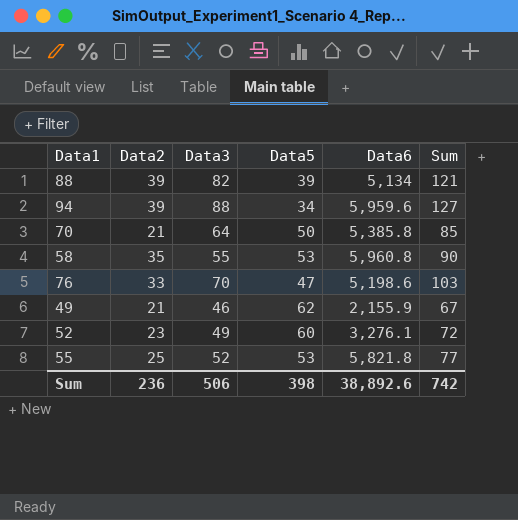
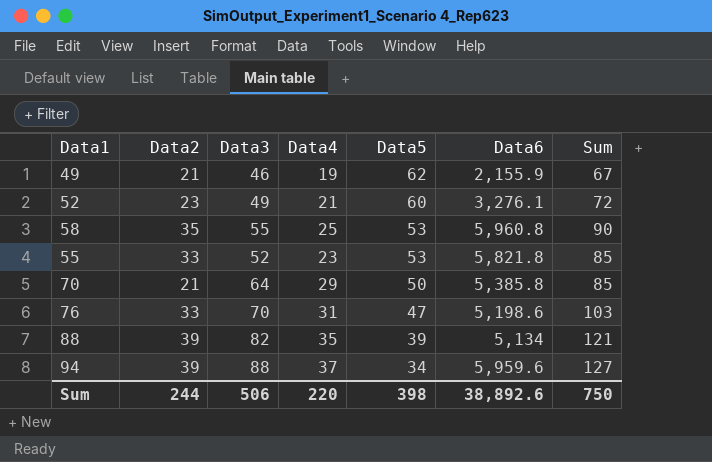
row order: none -> Data5 descending
column Data4 | position: none -> 4
55 | Data2: 25 -> 33
55 | Sum: 77 -> 85
Sum | Data2: 236 -> 244
Sum | Sum: 742 -> 750

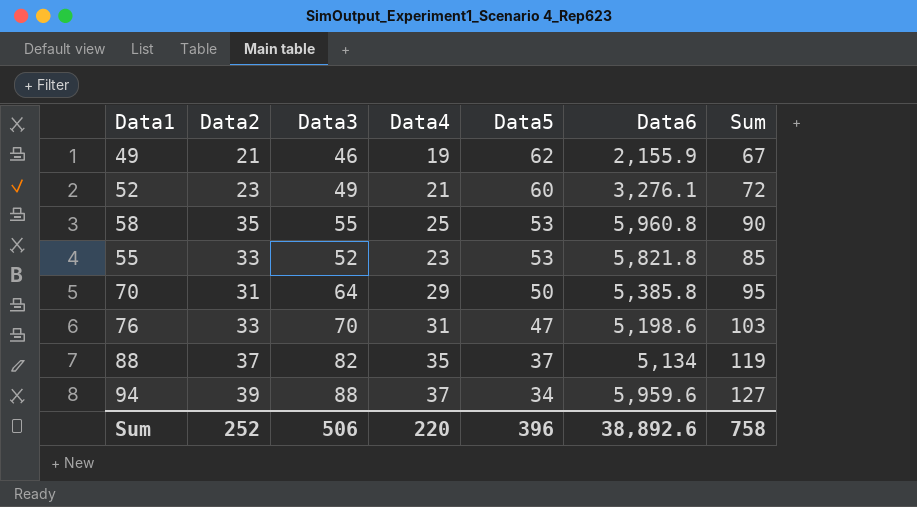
70 | Data2: 21 -> 31
70 | Sum: 85 -> 95
88 | Data2: 39 -> 37
88 | Data5: 39 -> 37
88 | Sum: 121 -> 119
Sum | Data2: 244 -> 252
Sum | Data5: 398 -> 396
Sum | Sum: 750 -> 758

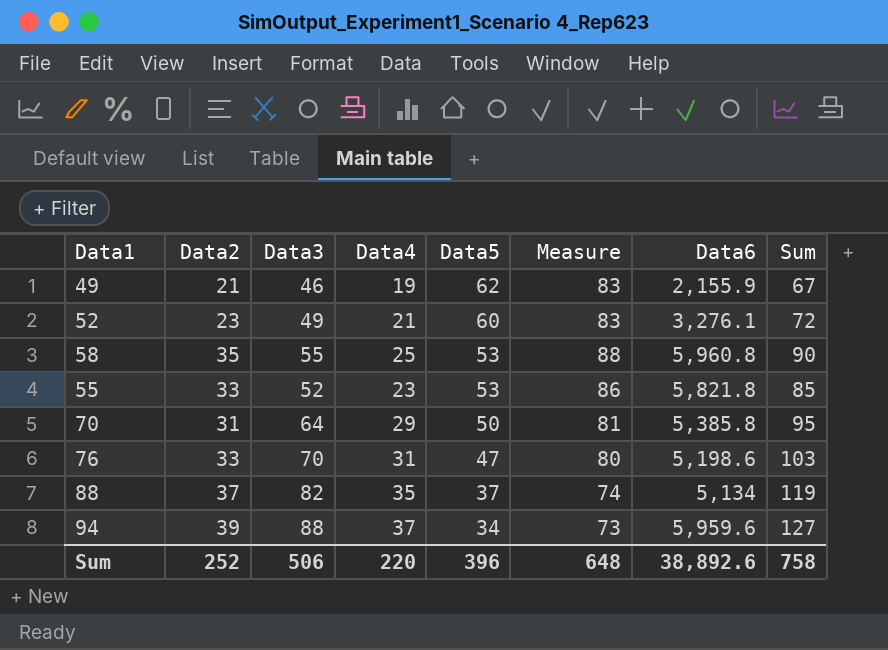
column Measure | formula: none -> [Data2] + [Data5]

